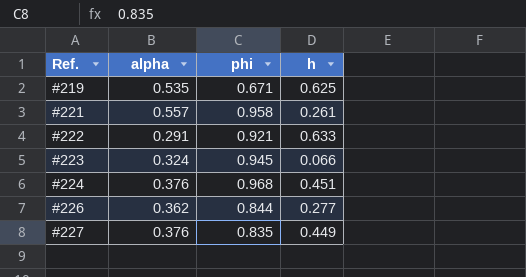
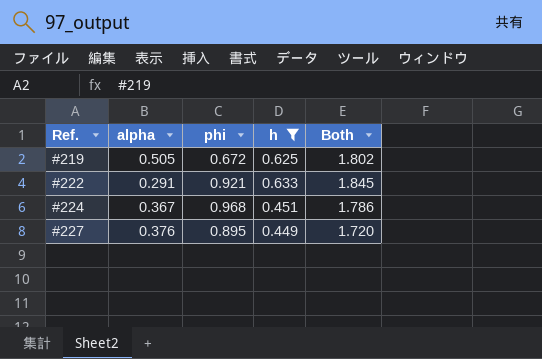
filter: none -> h >= 0.449
column Both | formula: none -> [alpha] + [phi] + [h]
#219 | alpha: 0.535 -> 0.505
#219 | phi: 0.671 -> 0.672
#224 | alpha: 0.376 -> 0.367
#227 | phi: 0.835 -> 0.895

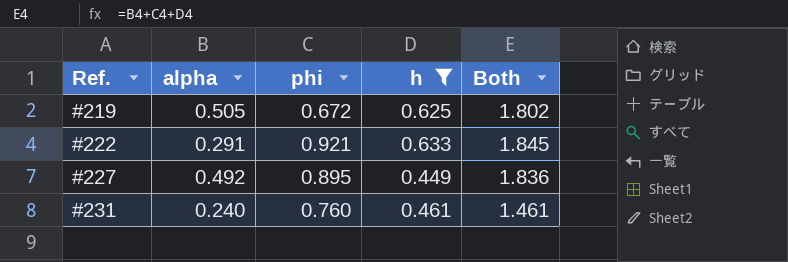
row #224: 0.367 | 0.968 | 0.451 | 1.786 -> none
#227 | alpha: 0.376 -> 0.492
#227 | Both: 1.720 -> 1.836
row #231: none -> 0.240 | 0.760 | 0.461 | 1.461

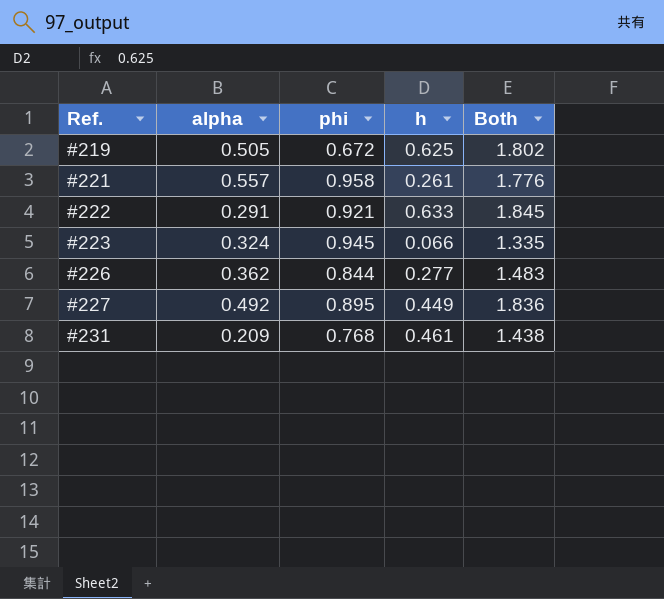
filter: h >= 0.449 -> none
#231 | alpha: 0.240 -> 0.209
#231 | phi: 0.760 -> 0.768
#231 | Both: 1.461 -> 1.438

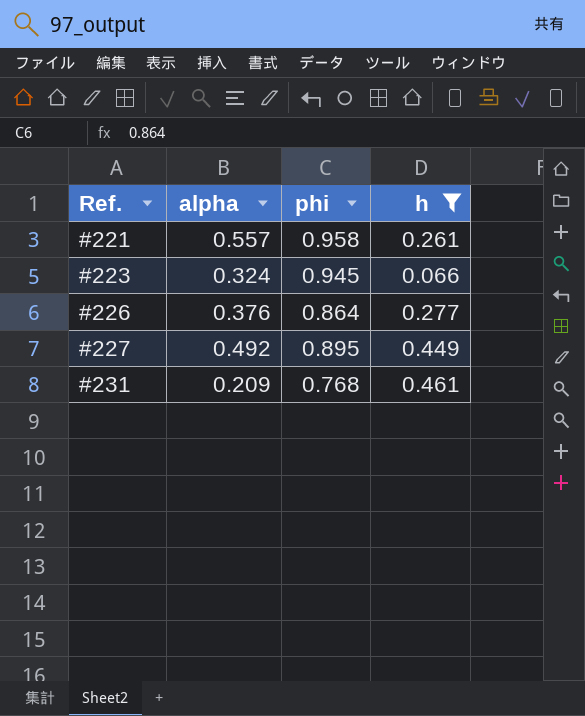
filter: none -> h <= 0.461
column Both | formula: [alpha] + [phi] + [h] -> none
#226 | alpha: 0.362 -> 0.376
#226 | phi: 0.844 -> 0.864

